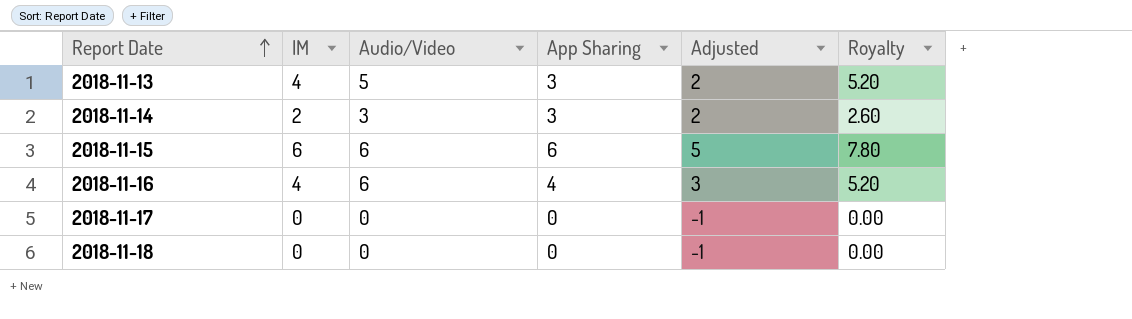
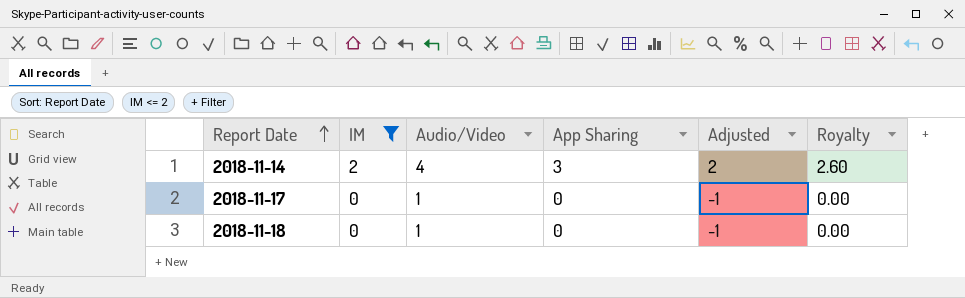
filter: none -> IM <= 2
2018-11-14 | Audio/Video: 3 -> 4
2018-11-17 | Audio/Video: 0 -> 1
2018-11-18 | Audio/Video: 0 -> 1

